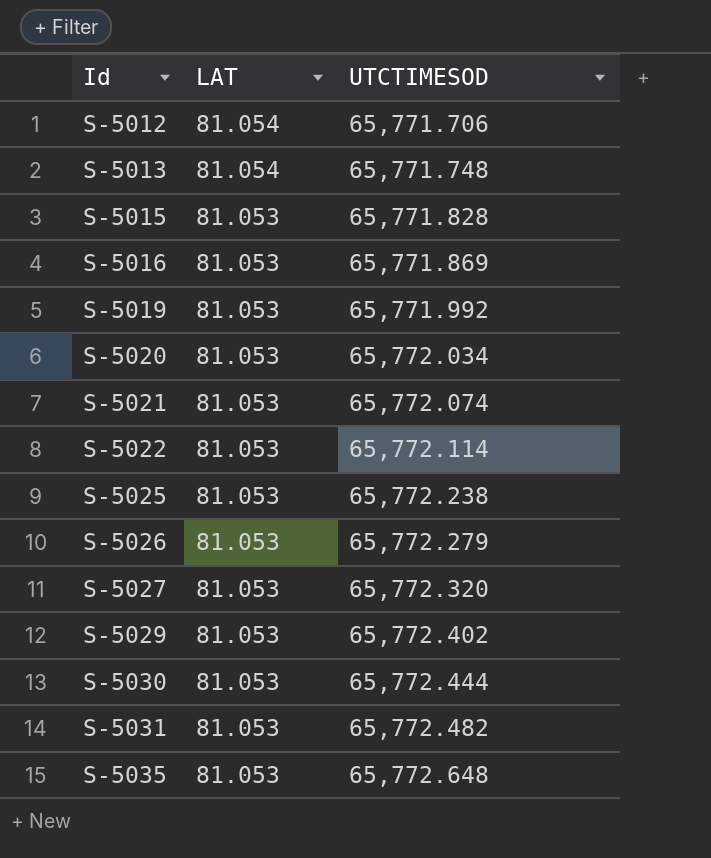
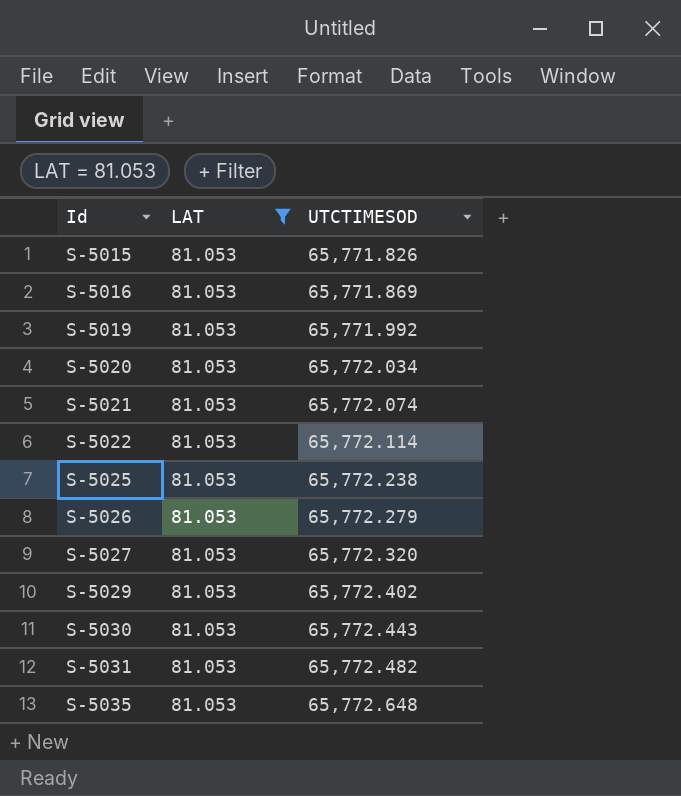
filter: none -> LAT = 81.053
S-5015 | UTCTIMESOD: 65,771.828 -> 65,771.826
S-5030 | UTCTIMESOD: 65,772.444 -> 65,772.443

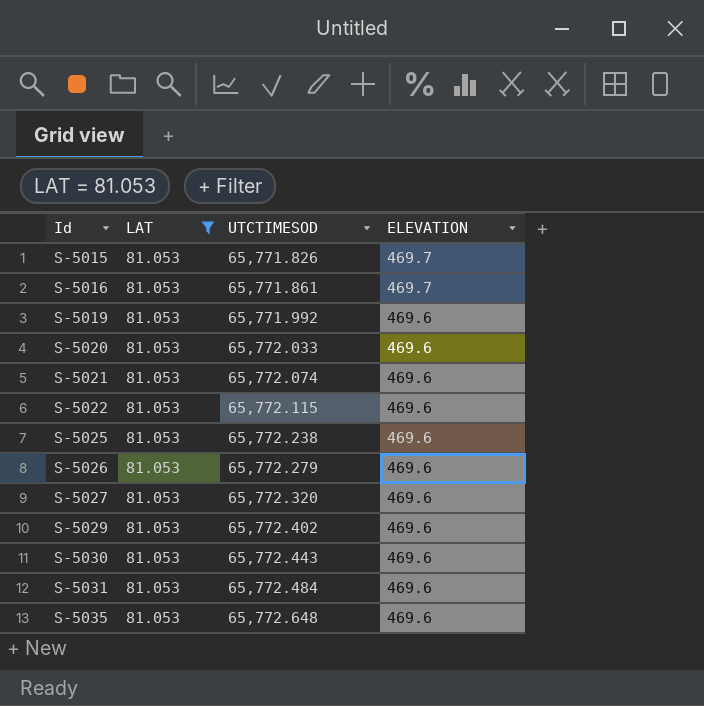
column ELEVATION | position: none -> 4
S-5016 | UTCTIMESOD: 65,771.869 -> 65,771.861
S-5020 | UTCTIMESOD: 65,772.034 -> 65,772.033
S-5022 | UTCTIMESOD: 65,772.114 -> 65,772.115
S-5031 | UTCTIMESOD: 65,772.482 -> 65,772.484

